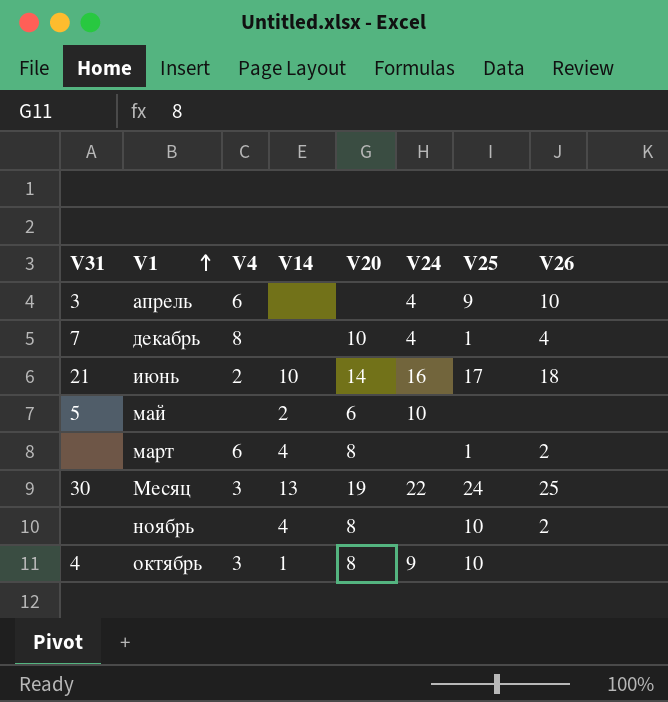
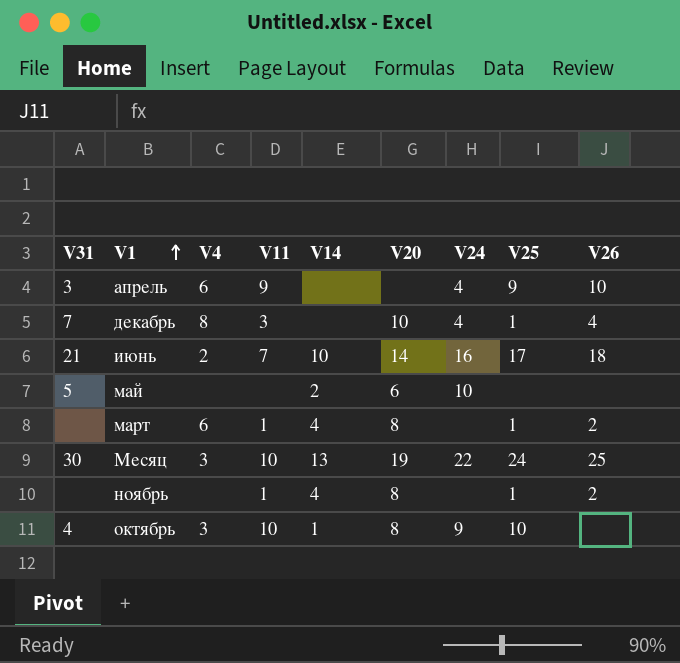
column V11 | position: none -> 4
ноябрь | V25: 10 -> 1

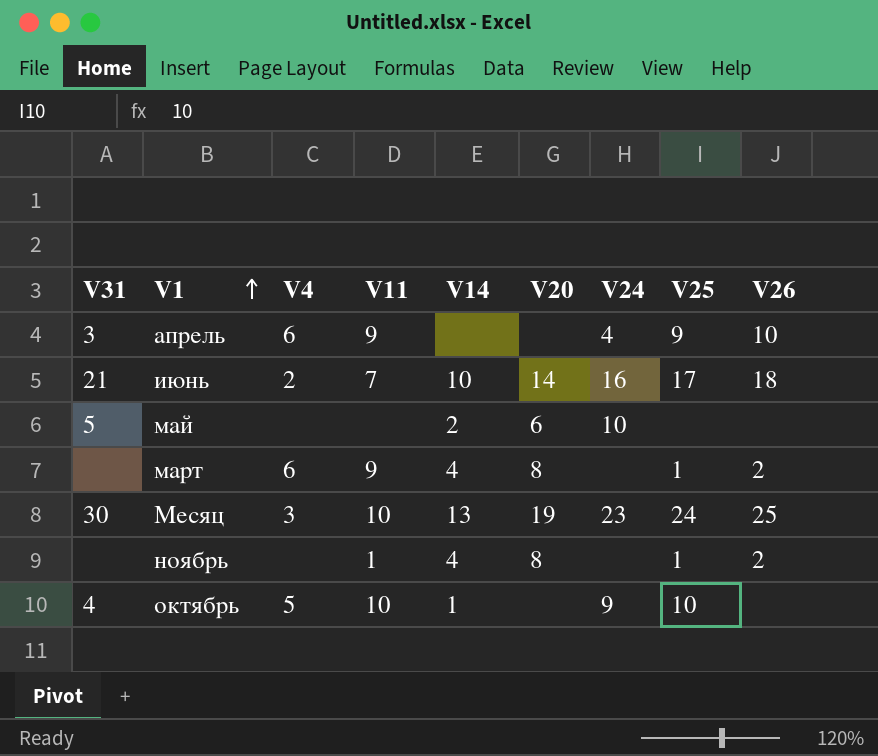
row декабрь: 7 | 8 | 3 | none | 10 | 4 | 1 | 4 -> none
март | V11: 1 -> 9
Месяц | V24: 22 -> 23
октябрь | V4: 3 -> 5
октябрь | V20: 8 -> none

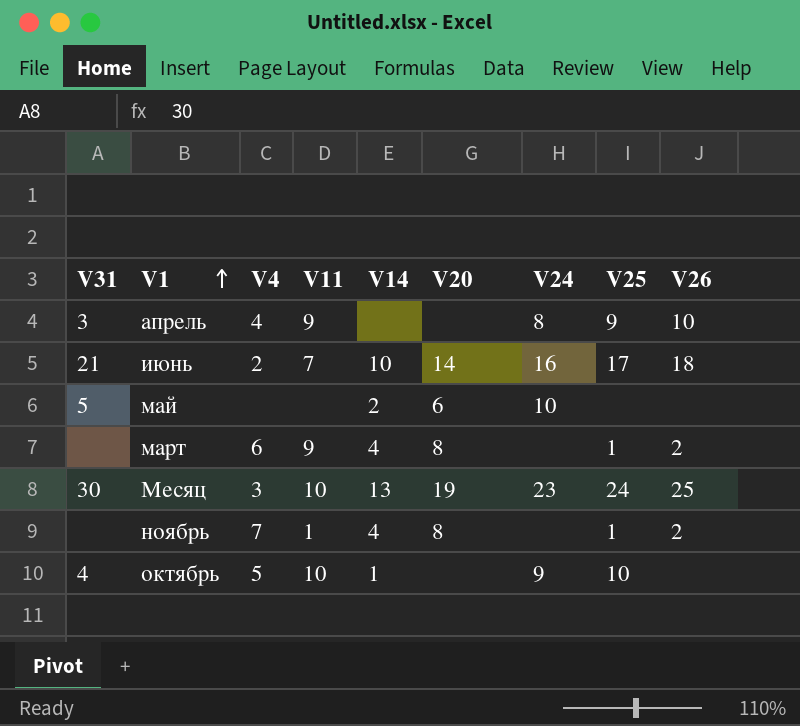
апрель | V4: 6 -> 4
апрель | V24: 4 -> 8
ноябрь | V4: none -> 7

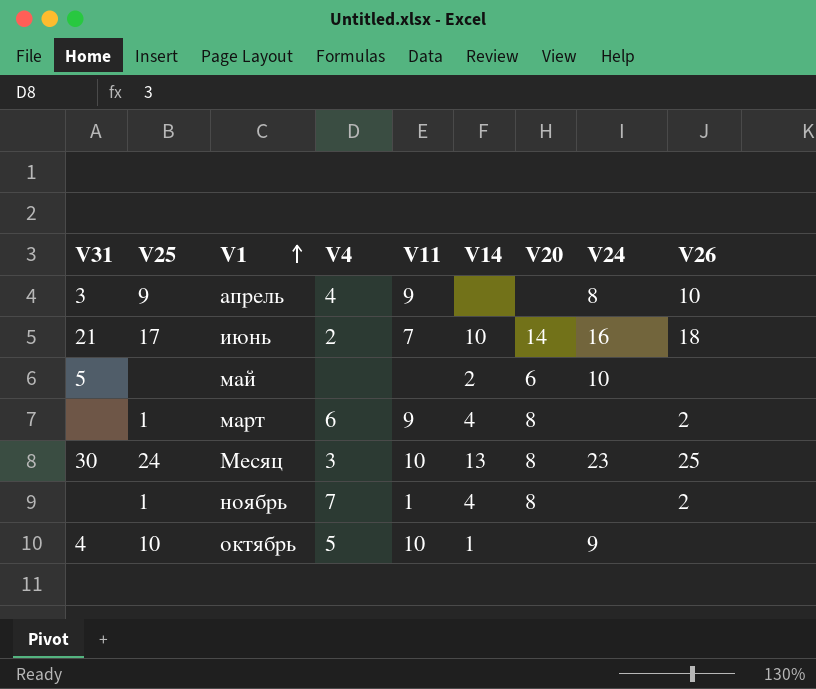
column V25 | position: 8 -> 2
Месяц | V20: 19 -> 8

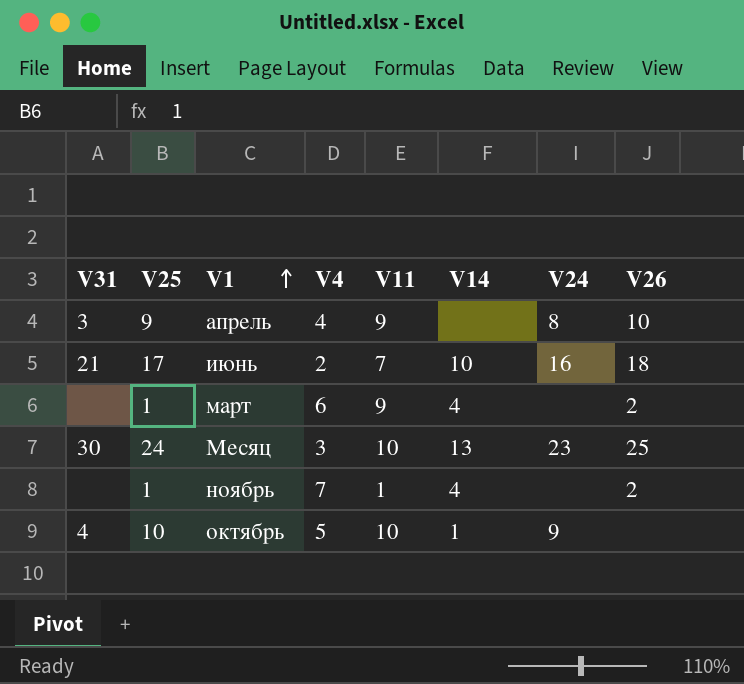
column V20 | position: 7 -> none
row май: 5 | none | none | none | 2 | 6 | 10 | none -> none

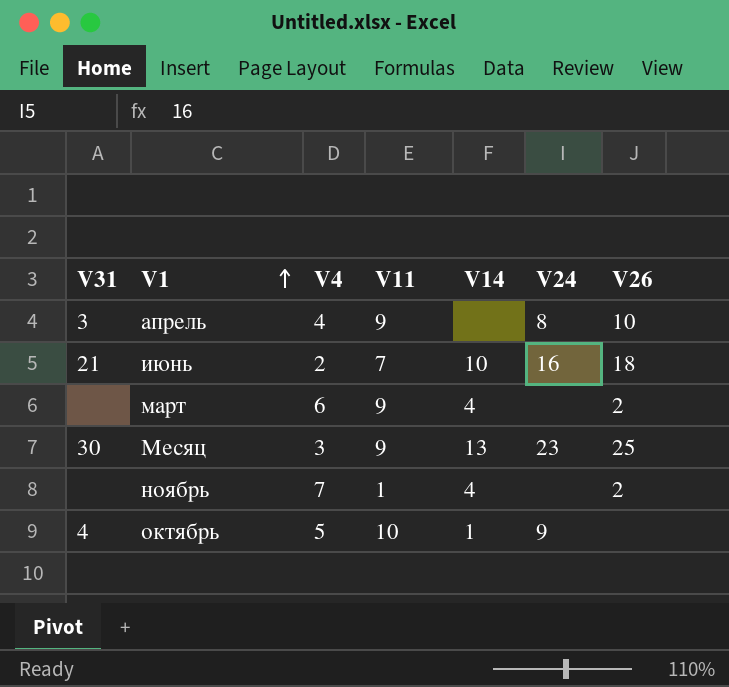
column V25 | position: 2 -> none
Месяц | V11: 10 -> 9

